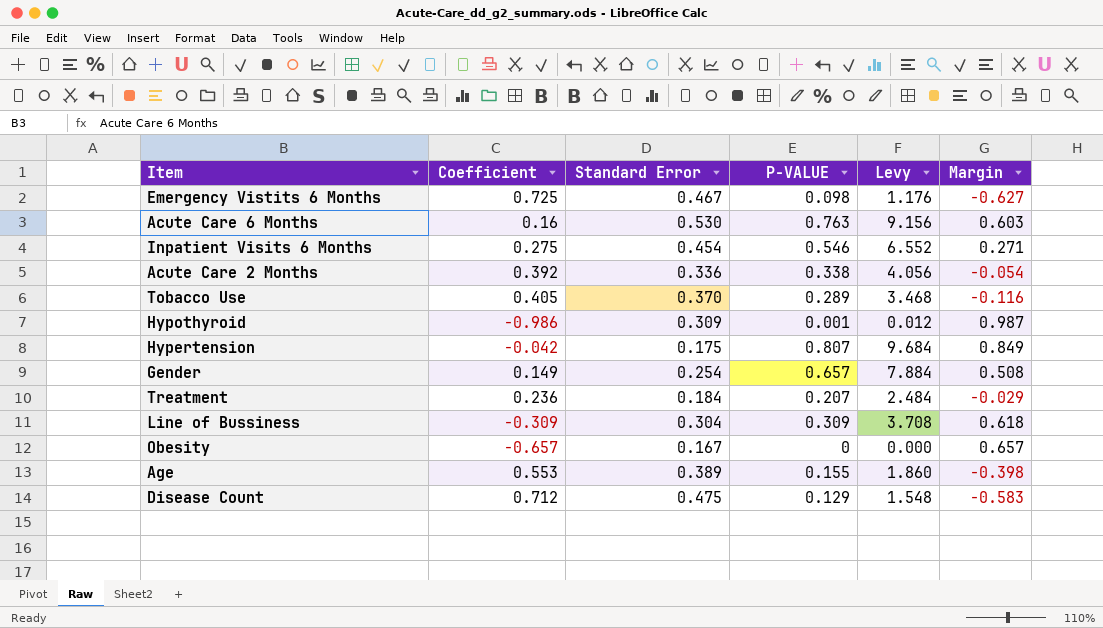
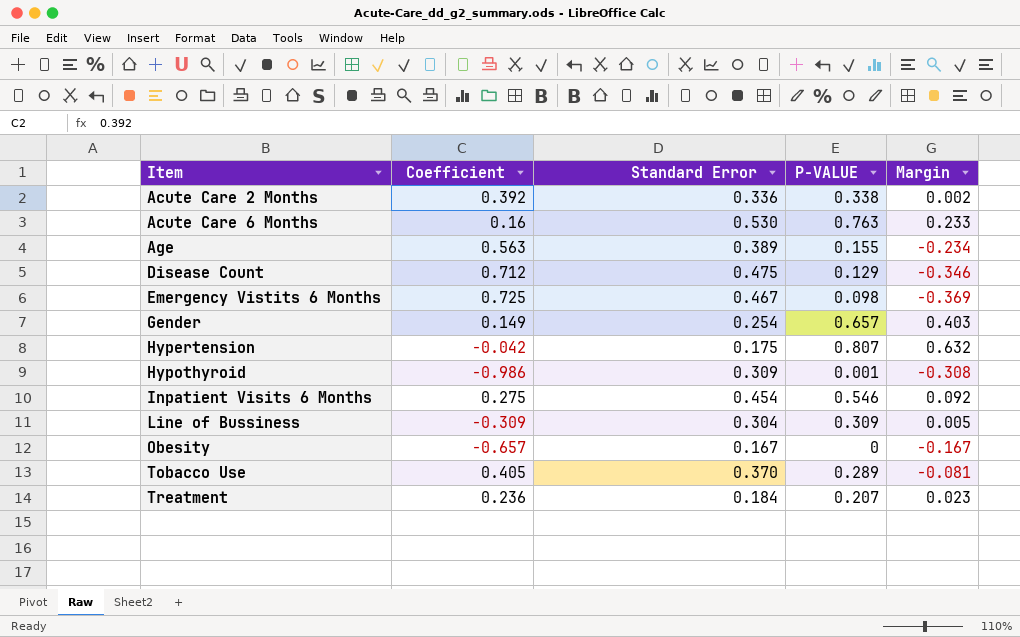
row order: none -> Item ascending
column Levy | formula: [P-VALUE] * 12 -> none
column Margin | formula: [P-VALUE] - [Coefficient] -> [P-VALUE] - [Standard Error]
Age | Coefficient: 0.553 -> 0.563

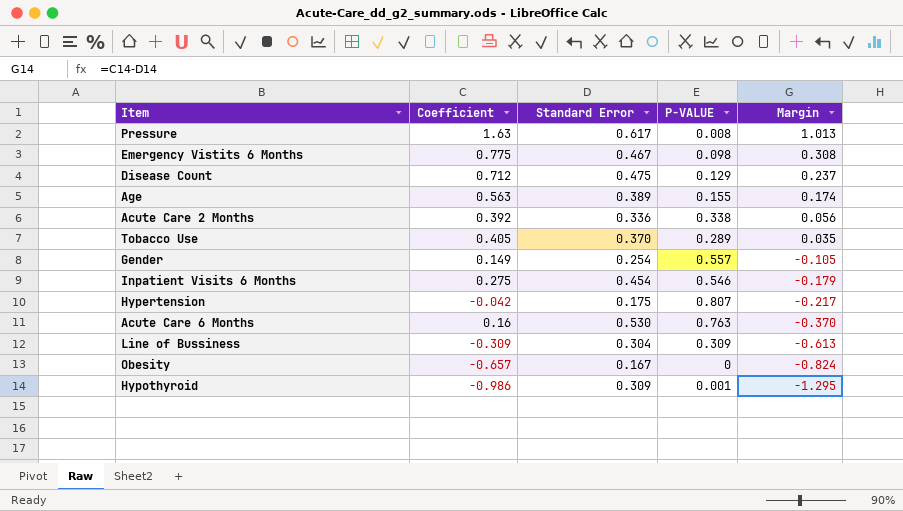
row order: Item ascending -> Margin descending
column Margin | formula: [P-VALUE] - [Standard Error] -> [Coefficient] - [Standard Error]
row Treatment: 0.236 | 0.184 | 0.207 | 0.023 -> none
row Pressure: none -> 1.63 | 0.617 | 0.008 | 1.013
Emergency Vistits 6 Months | Coefficient: 0.725 -> 0.775
Gender | P-VALUE: 0.657 -> 0.557

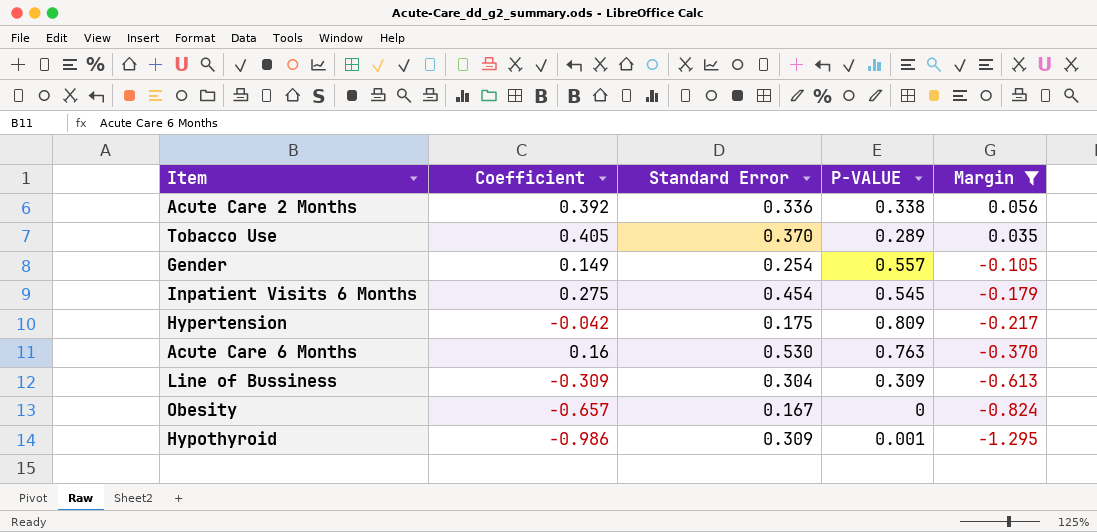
filter: none -> Margin <= 0.056
Inpatient Visits 6 Months | P-VALUE: 0.546 -> 0.545
Hypertension | P-VALUE: 0.807 -> 0.809

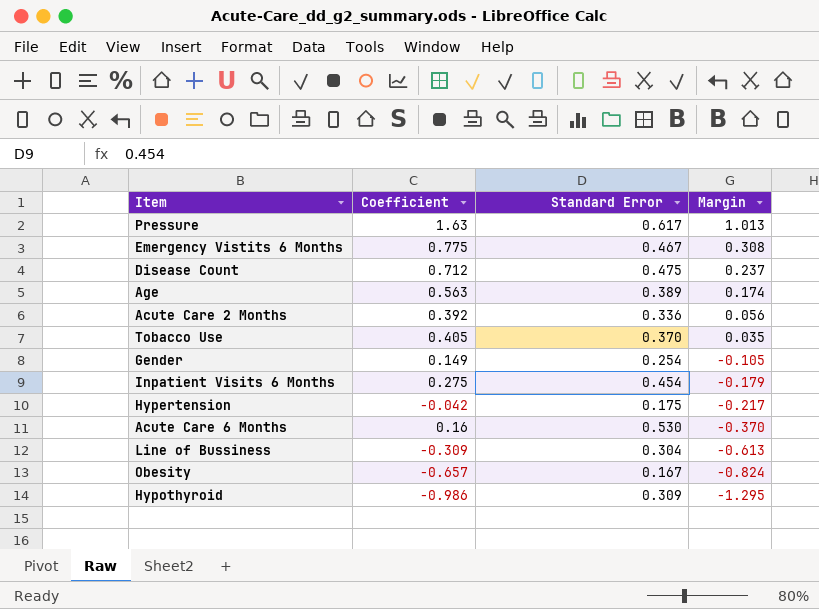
filter: Margin <= 0.056 -> none
column P-VALUE | position: 4 -> none

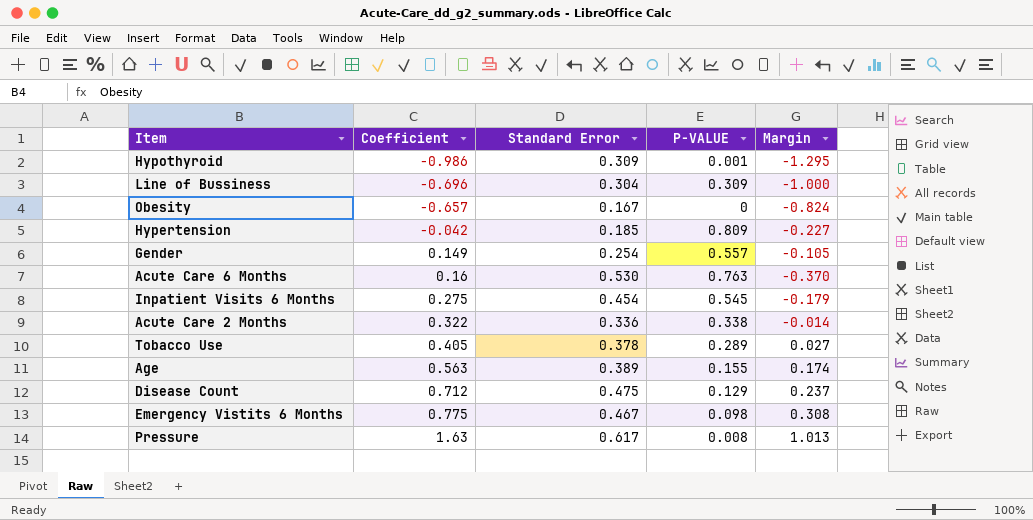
row order: Margin descending -> Coefficient ascending
column P-VALUE | position: none -> 4
Line of Bussiness | Coefficient: -0.309 -> -0.696
Line of Bussiness | Margin: -0.613 -> -1.000
Hypertension | Standard Error: 0.175 -> 0.185
Hypertension | Margin: -0.217 -> -0.227
Acute Care 2 Months | Coefficient: 0.392 -> 0.322
Acute Care 2 Months | Margin: 0.056 -> -0.014
Tobacco Use | Standard Error: 0.370 -> 0.378
Tobacco Use | Margin: 0.035 -> 0.027

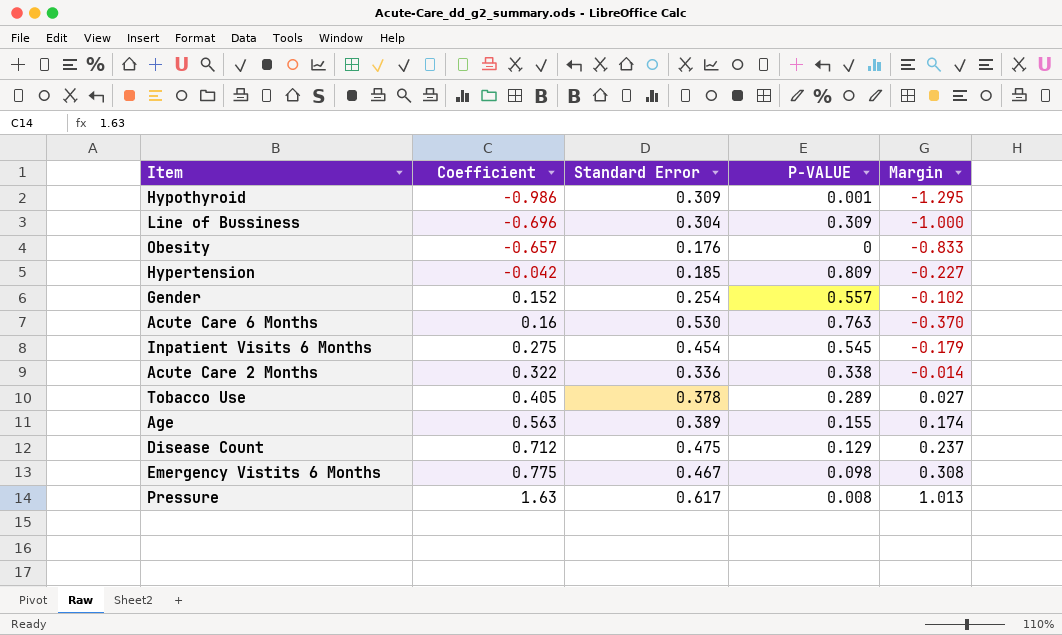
Obesity | Standard Error: 0.167 -> 0.176
Obesity | Margin: -0.824 -> -0.833
Gender | Coefficient: 0.149 -> 0.152
Gender | Margin: -0.105 -> -0.102

